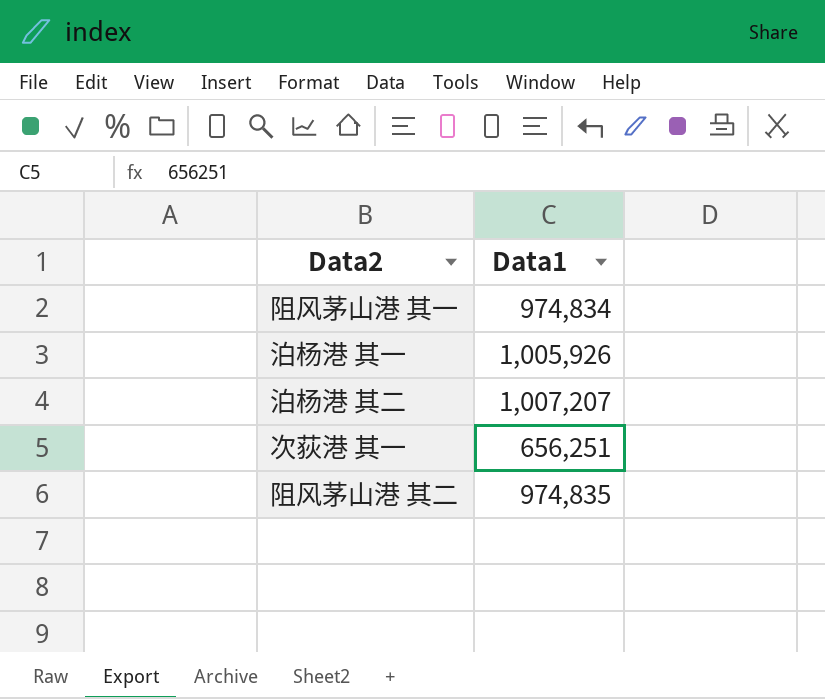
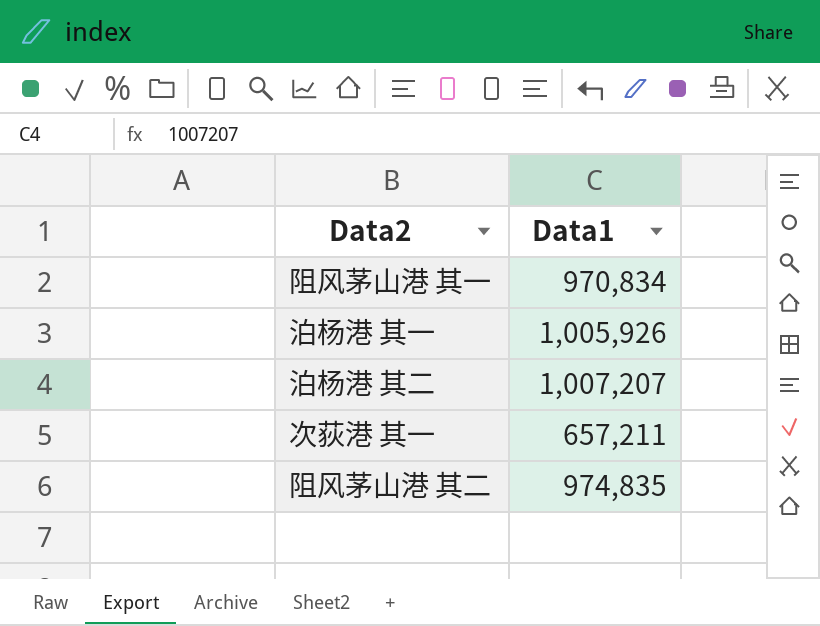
阻风茅山港 其一 | Data1: 974,834 -> 970,834
次荻港 其一 | Data1: 656,251 -> 657,211

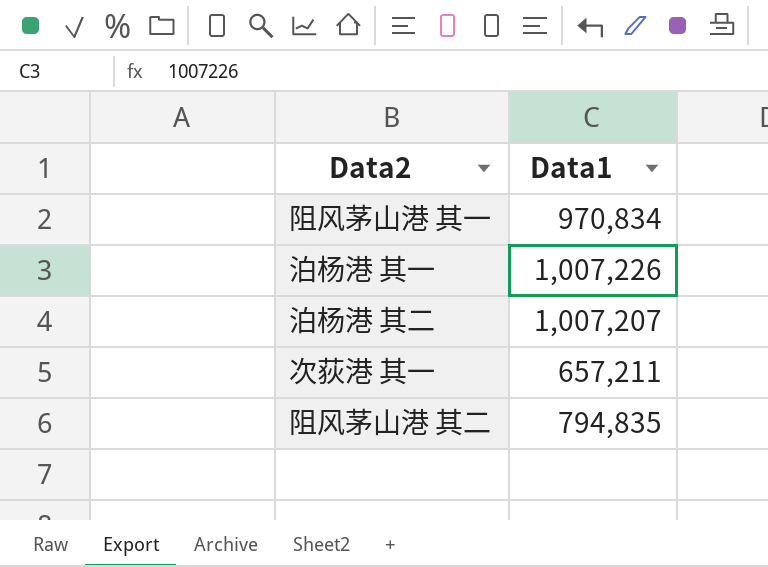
泊杨港 其一 | Data1: 1,005,926 -> 1,007,226
阻风茅山港 其二 | Data1: 974,835 -> 794,835

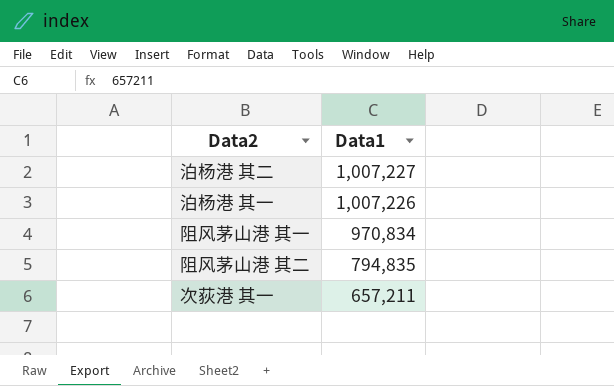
row order: none -> Data1 descending
泊杨港 其二 | Data1: 1,007,207 -> 1,007,227

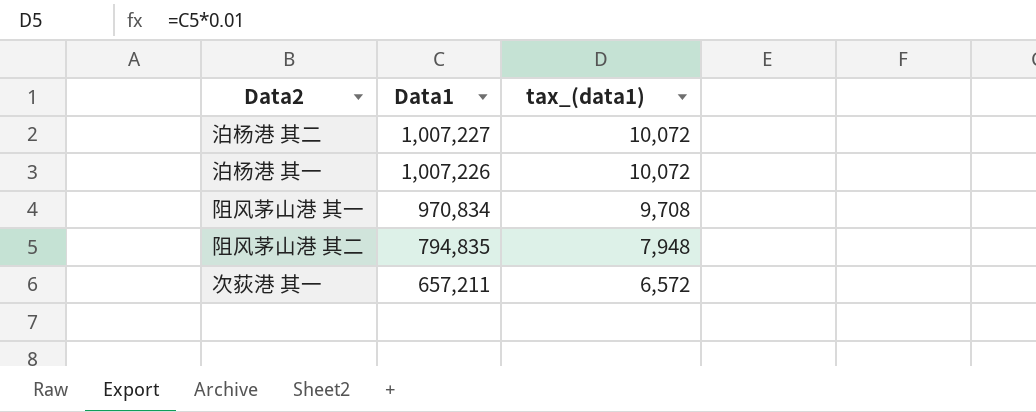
column tax_(data1) | formula: none -> [Data1] * 0.01

